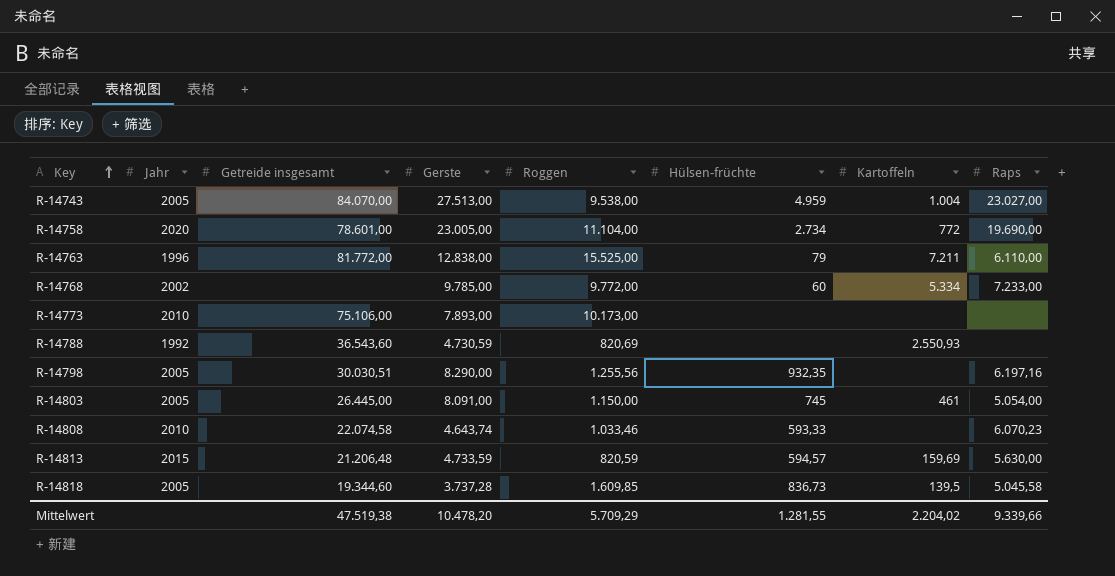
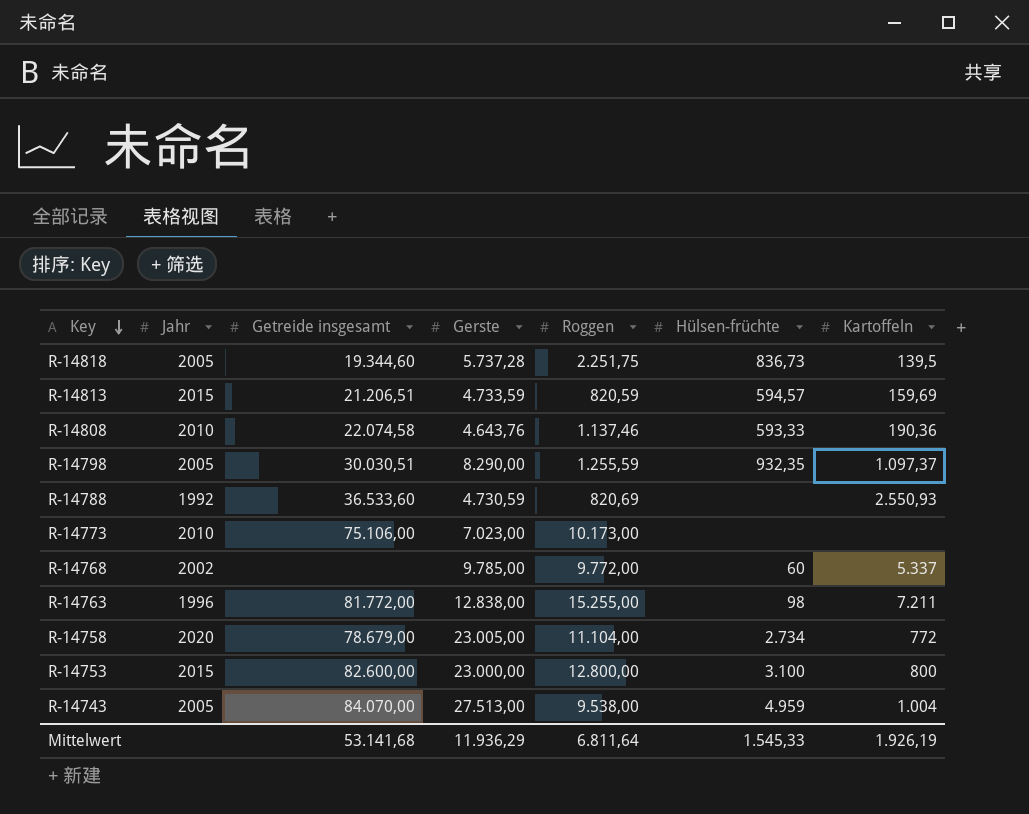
row order: Key ascending -> Key descending
column Raps | position: 8 -> none
row R-14803: 2005 | 26.445,00 | 8.091,00 | 1.150,00 | 745 | 461 | 5.054,00 -> none
R-14818 | Gerste: 3.737,28 -> 5.737,28
R-14818 | Roggen: 1.609,85 -> 2.251,75
R-14813 | Getreide insgesamt: 21.206,48 -> 21.206,51
R-14808 | Gerste: 4.643,74 -> 4.643,76
R-14808 | Roggen: 1.033,46 -> 1.137,46
R-14808 | Kartoffeln: none -> 190,36
R-14798 | Roggen: 1.255,56 -> 1.255,59
R-14798 | Kartoffeln: none -> 1.097,37
R-14788 | Getreide insgesamt: 36.543,60 -> 36.533,60
R-14773 | Gerste: 7.893,00 -> 7.023,00
R-14768 | Kartoffeln: 5.334 -> 5.337
R-14763 | Roggen: 15.525,00 -> 15.255,00
R-14763 | Hülsen-früchte: 79 -> 98
R-14758 | Getreide insgesamt: 78.601,00 -> 78.679,00
row R-14753: none -> 2015 | 82.600,00 | 23.000,00 | 12.800,00 | 3.100 | 800
Mittelwert | Getreide insgesamt: 47.519,38 -> 53.141,68
Mittelwert | Gerste: 10.478,20 -> 11.936,29
Mittelwert | Roggen: 5.709,29 -> 6.811,64
Mittelwert | Hülsen-früchte: 1.281,55 -> 1.545,33
Mittelwert | Kartoffeln: 2.204,02 -> 1.926,19

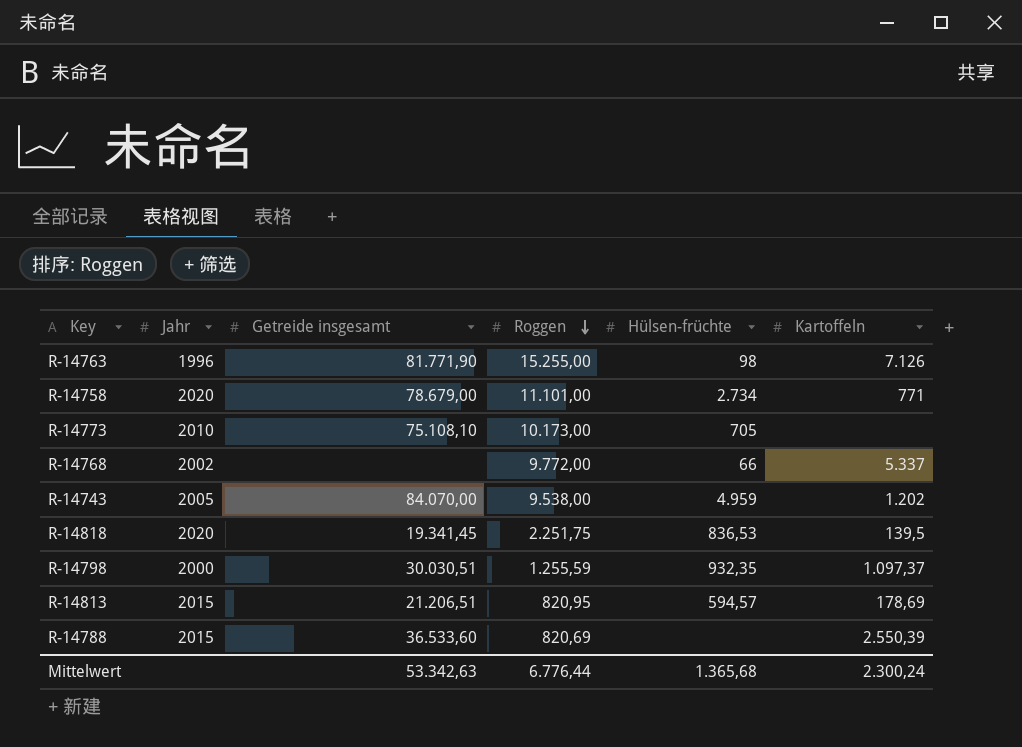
row order: Key descending -> Roggen descending
column Gerste | position: 4 -> none
row R-14808: 2010 | 22.074,58 | 4.643,76 | 1.137,46 | 593,33 | 190,36 -> none
row R-14753: 2015 | 82.600,00 | 23.000,00 | 12.800,00 | 3.100 | 800 -> none
R-14763 | Getreide insgesamt: 81.772,00 -> 81.771,90
R-14763 | Kartoffeln: 7.211 -> 7.126
R-14758 | Roggen: 11.104,00 -> 11.101,00
R-14758 | Kartoffeln: 772 -> 771
R-14773 | Getreide insgesamt: 75.106,00 -> 75.108,10
R-14773 | Hülsen-früchte: none -> 705
R-14768 | Hülsen-früchte: 60 -> 66
R-14743 | Kartoffeln: 1.004 -> 1.202
R-14818 | Jahr: 2005 -> 2020
R-14818 | Getreide insgesamt: 19.344,60 -> 19.341,45
R-14818 | Hülsen-früchte: 836,73 -> 836,53
R-14798 | Jahr: 2005 -> 2000
R-14813 | Roggen: 820,59 -> 820,95
R-14813 | Kartoffeln: 159,69 -> 178,69
R-14788 | Jahr: 1992 -> 2015
R-14788 | Kartoffeln: 2.550,93 -> 2.550,39
Mittelwert | Getreide insgesamt: 53.141,68 -> 53.342,63
Mittelwert | Roggen: 6.811,64 -> 6.776,44
Mittelwert | Hülsen-früchte: 1.545,33 -> 1.365,68
Mittelwert | Kartoffeln: 1.926,19 -> 2.300,24

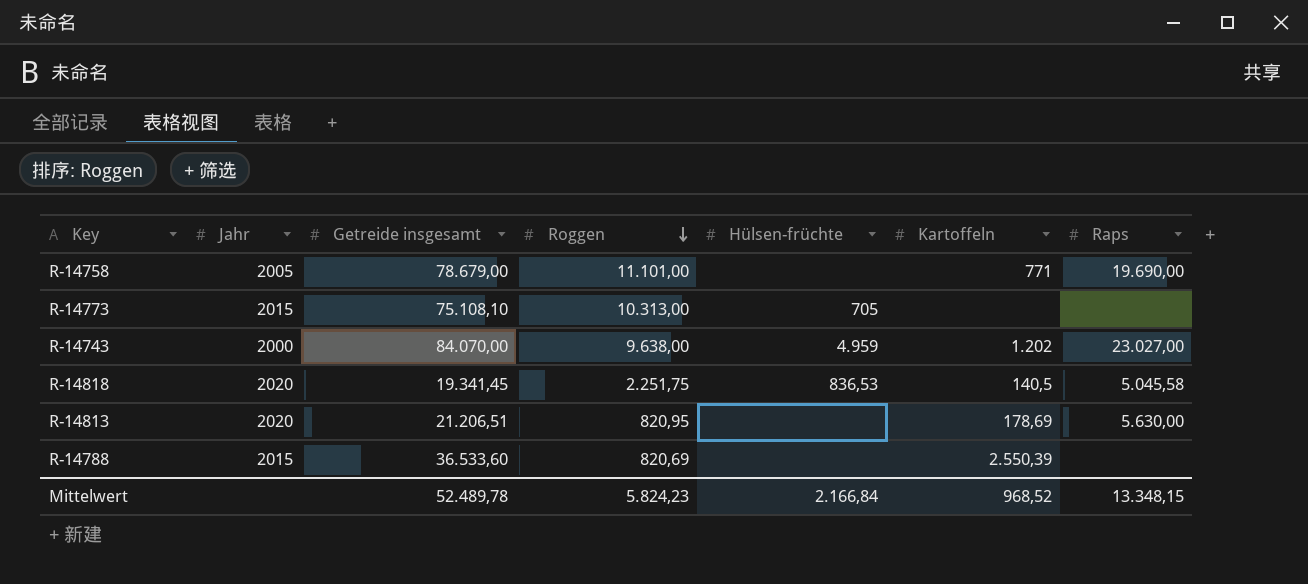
column Raps | position: none -> 7
row R-14763: 1996 | 81.771,90 | 15.255,00 | 98 | 7.126 -> none
row R-14768: 2002 | none | 9.772,00 | 66 | 5.337 -> none
row R-14798: 2000 | 30.030,51 | 1.255,59 | 932,35 | 1.097,37 -> none
R-14758 | Jahr: 2020 -> 2005
R-14758 | Hülsen-früchte: 2.734 -> none
R-14773 | Jahr: 2010 -> 2015
R-14773 | Roggen: 10.173,00 -> 10.313,00
R-14743 | Jahr: 2005 -> 2000
R-14743 | Roggen: 9.538,00 -> 9.638,00
R-14818 | Kartoffeln: 139,5 -> 140,5
R-14813 | Jahr: 2015 -> 2020
R-14813 | Hülsen-früchte: 594,57 -> none
Mittelwert | Getreide insgesamt: 53.342,63 -> 52.489,78
Mittelwert | Roggen: 6.776,44 -> 5.824,23
Mittelwert | Hülsen-früchte: 1.365,68 -> 2.166,84
Mittelwert | Kartoffeln: 2.300,24 -> 968,52

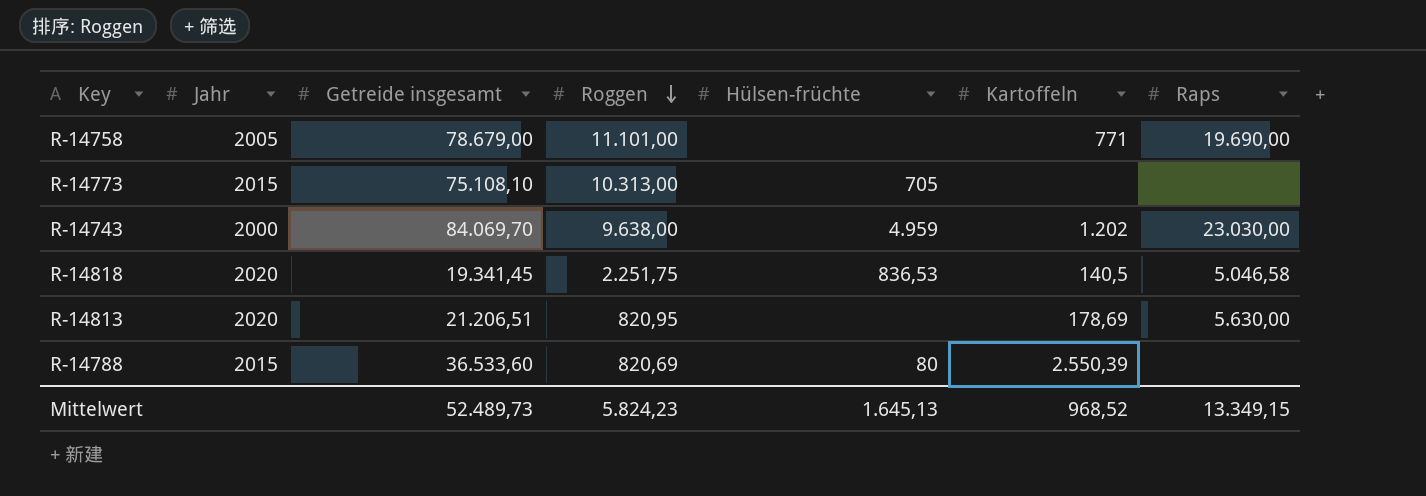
R-14743 | Getreide insgesamt: 84.070,00 -> 84.069,70
R-14743 | Raps: 23.027,00 -> 23.030,00
R-14818 | Raps: 5.045,58 -> 5.046,58
R-14788 | Hülsen-früchte: none -> 80
Mittelwert | Getreide insgesamt: 52.489,78 -> 52.489,73
Mittelwert | Hülsen-früchte: 2.166,84 -> 1.645,13
Mittelwert | Raps: 13.348,15 -> 13.349,15

